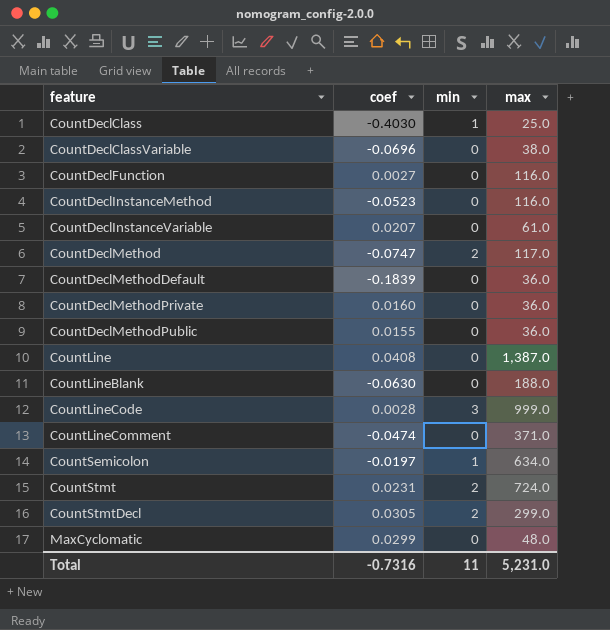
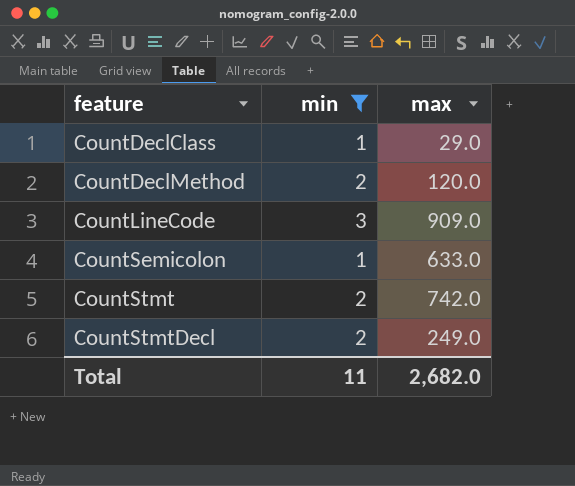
filter: none -> min != 0
column coef | position: 2 -> none
CountDeclClass | max: 25.0 -> 29.0
CountDeclMethod | max: 117.0 -> 120.0
CountLineCode | max: 999.0 -> 909.0
CountSemicolon | max: 634.0 -> 633.0
CountStmt | max: 724.0 -> 742.0
CountStmtDecl | max: 299.0 -> 249.0
Total | max: 5,231.0 -> 2,682.0

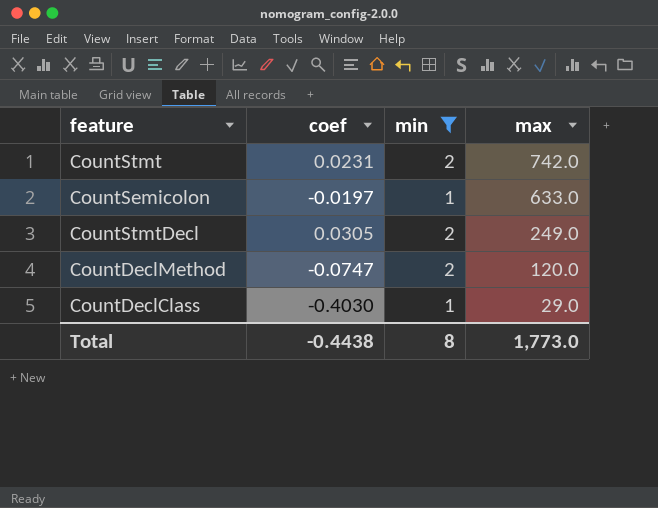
row order: feature ascending -> max descending
column coef | position: none -> 2
row CountLineCode: 3 | 909.0 -> none
Total | min: 11 -> 8
Total | max: 2,682.0 -> 1,773.0

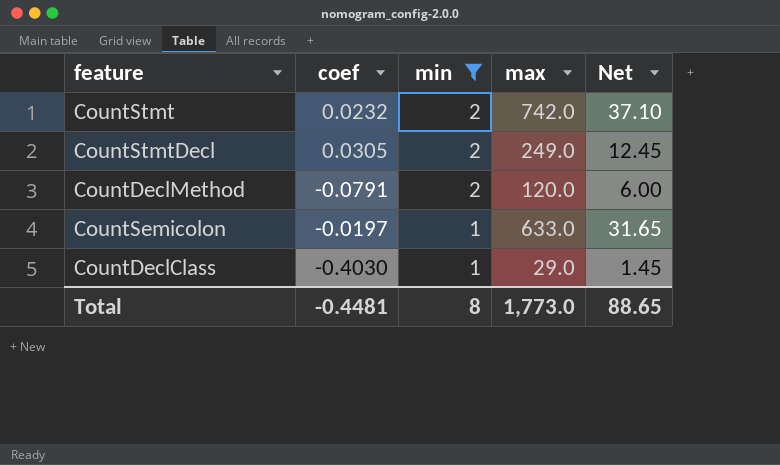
row order: max descending -> min descending
column Net | formula: none -> [max] * 0.05
CountStmt | coef: 0.0231 -> 0.0232
CountDeclMethod | coef: -0.0747 -> -0.0791
Total | coef: -0.4438 -> -0.4481

